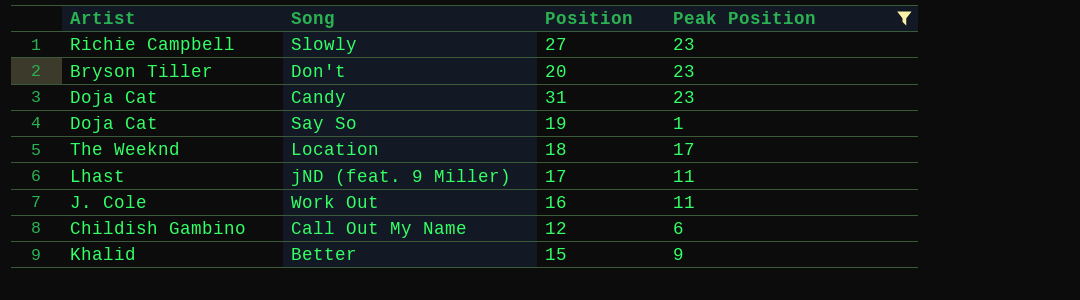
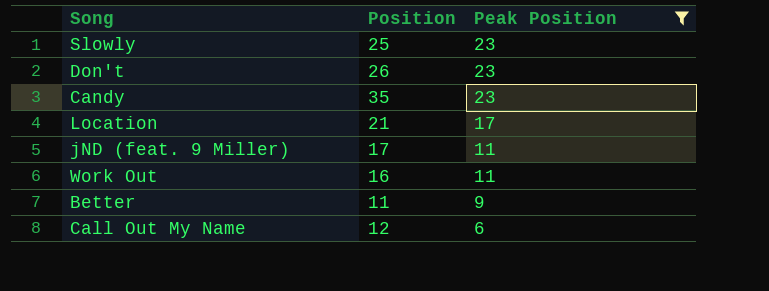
row order: none -> Peak Position descending
column Artist | position: 1 -> none
row Say So: Doja Cat | 19 | 1 -> none
Slowly | Position: 27 -> 25
Don't | Position: 20 -> 26
Candy | Position: 31 -> 35
Location | Position: 18 -> 21
Better | Position: 15 -> 11

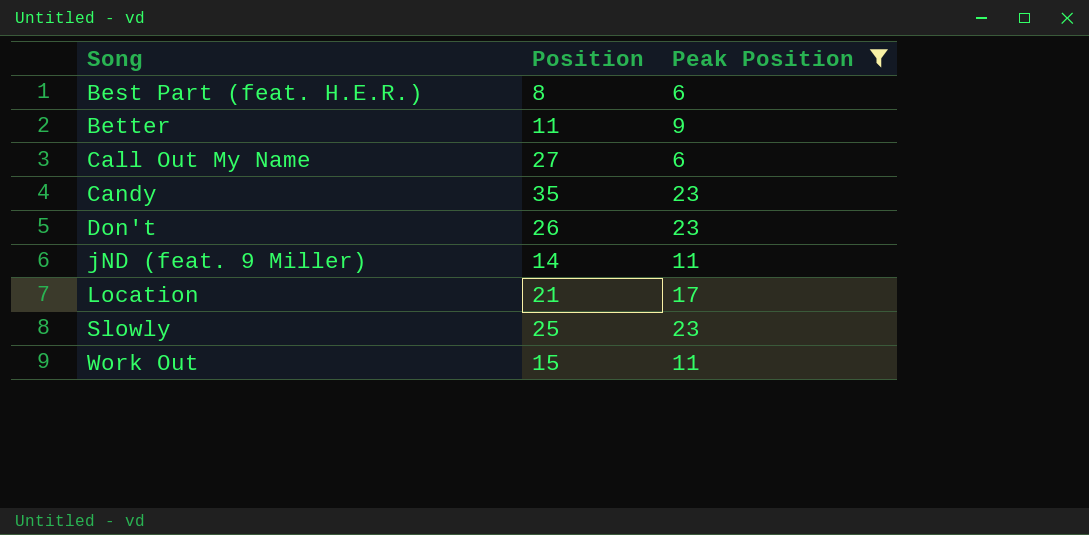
row order: Peak Position descending -> Song ascending
row Best Part (feat. H.E.R.): none -> 8 | 6
Call Out My Name | Position: 12 -> 27
jND (feat. 9 Miller) | Position: 17 -> 14
Work Out | Position: 16 -> 15

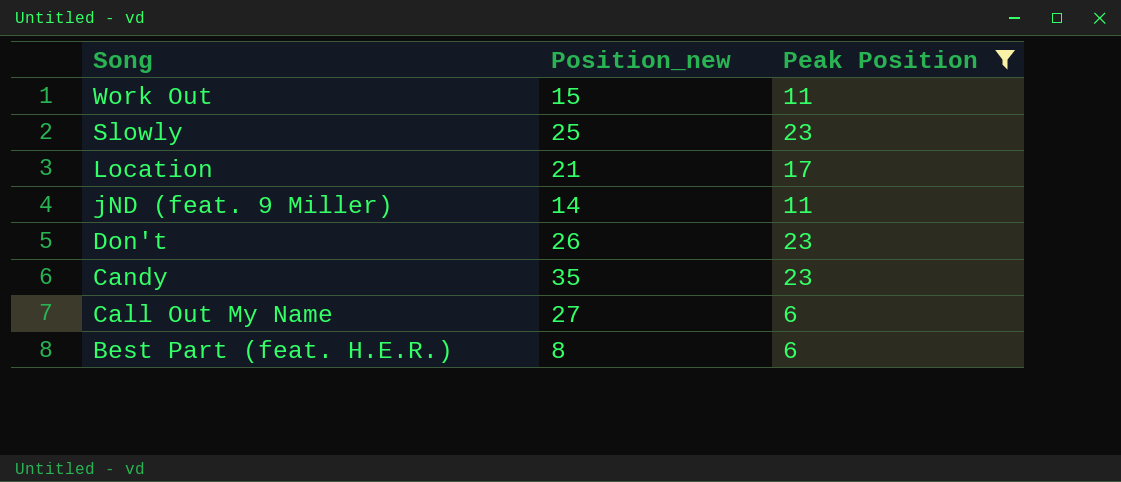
row order: Song ascending -> Song descending
column name: Position -> Position_new
row Better: 11 | 9 -> none

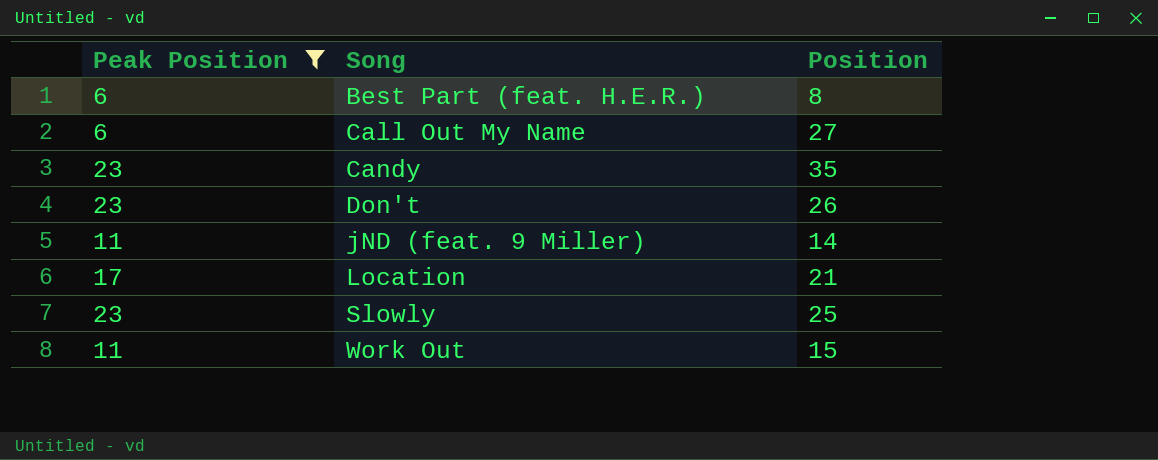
row order: Song descending -> Song ascending
column Peak Position | position: 3 -> 1
column name: Position_new -> Position

